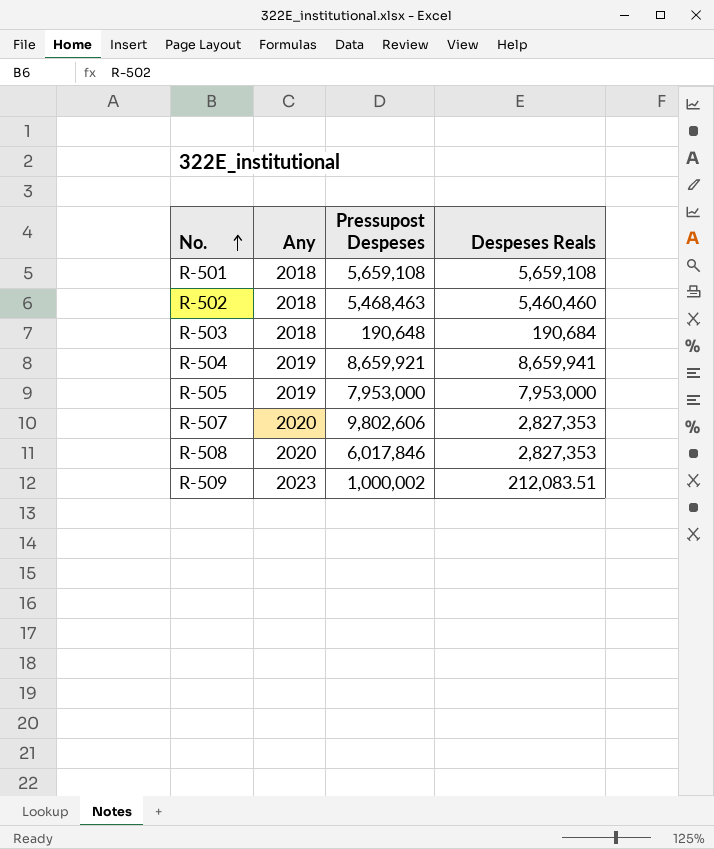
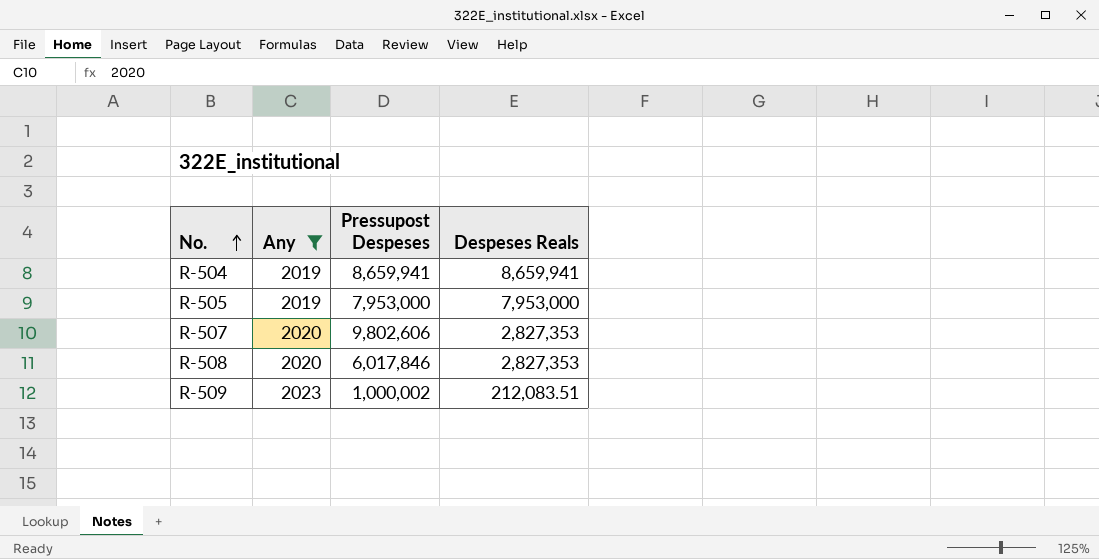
filter: none -> Any != 2018
R-504 | Pressupost Despeses: 8,659,921 -> 8,659,941

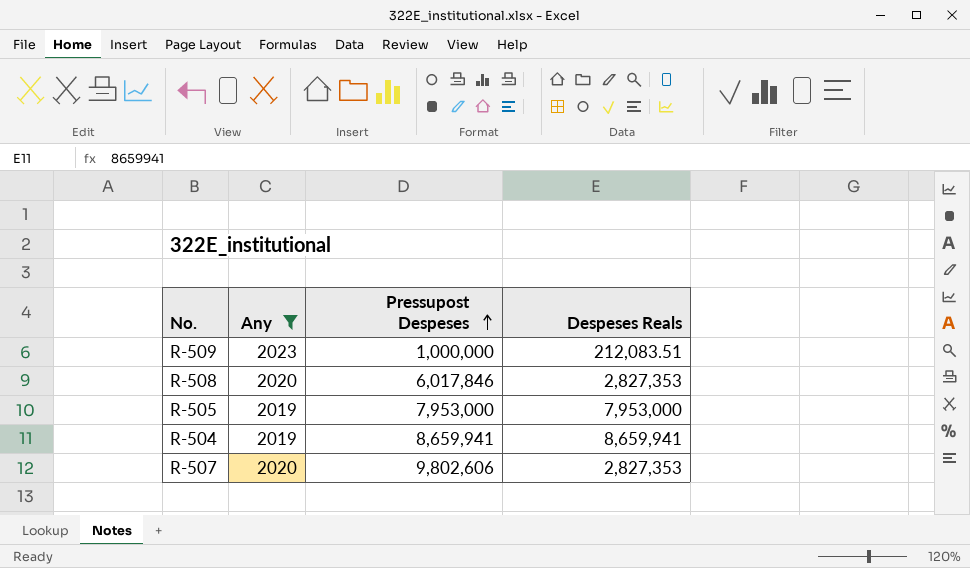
row order: No. ascending -> Pressupost Despeses ascending
R-509 | Pressupost Despeses: 1,000,002 -> 1,000,000

